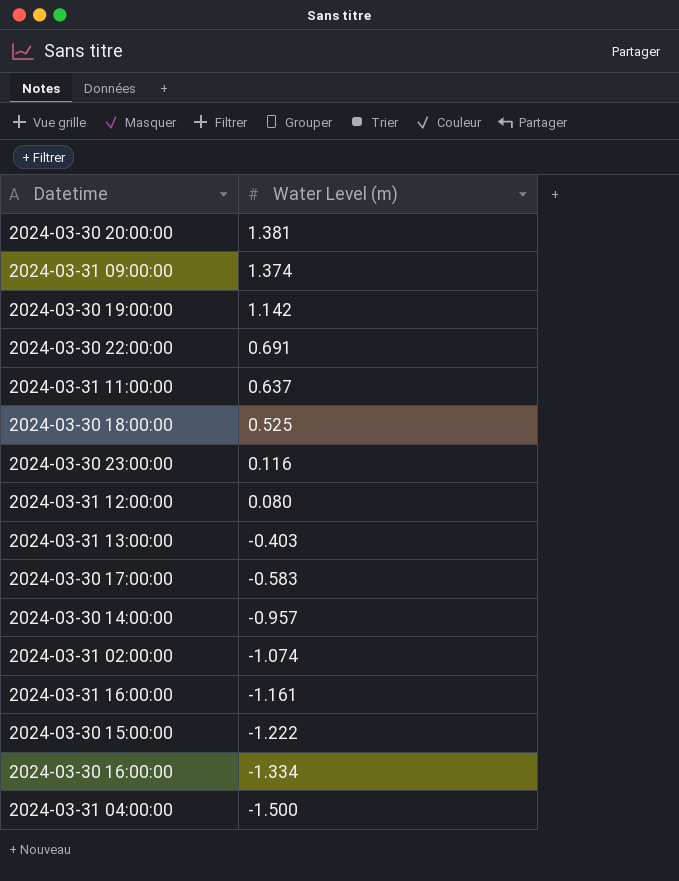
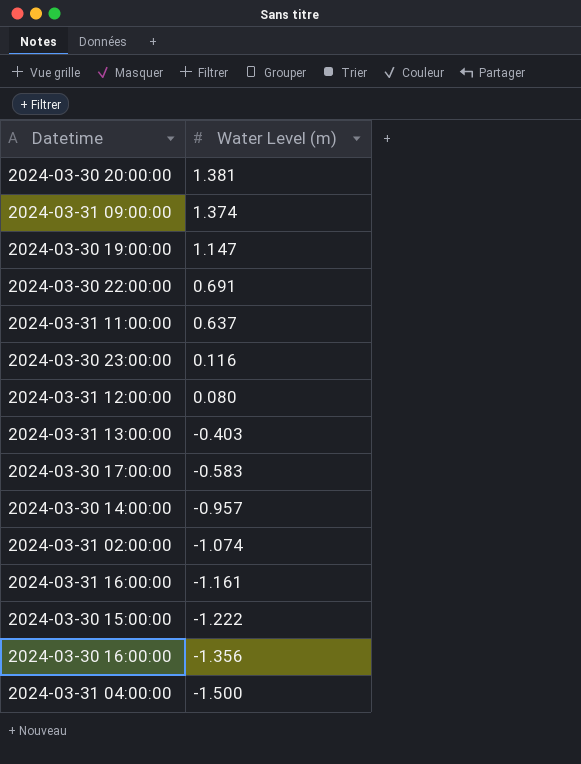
row 2024-03-30 18:00:00: 0.525 -> none
2024-03-30 19:00:00 | Water Level (m): 1.142 -> 1.147
2024-03-30 16:00:00 | Water Level (m): -1.334 -> -1.356

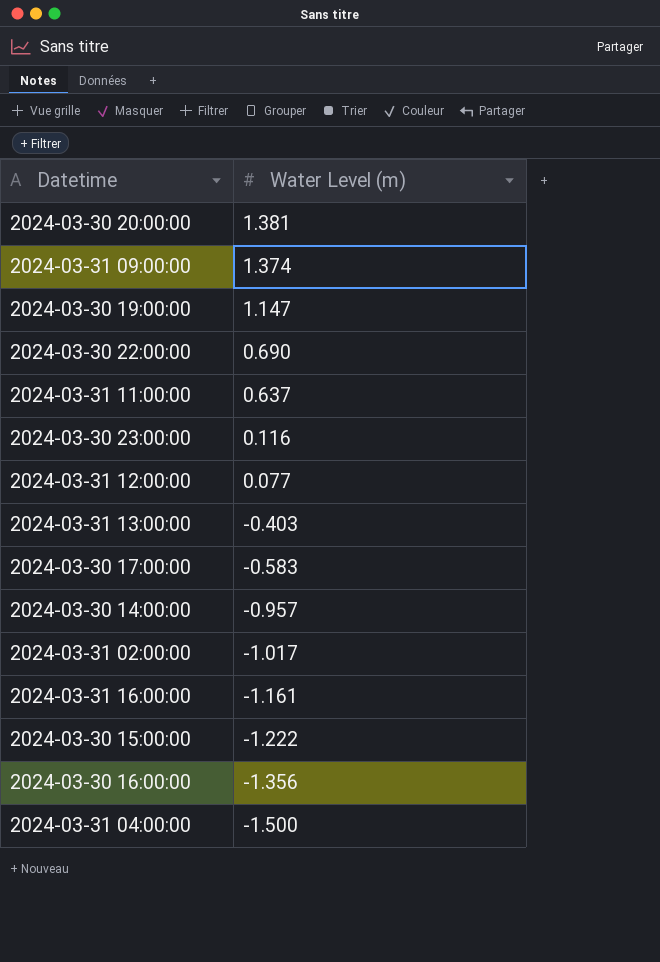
2024-03-30 22:00:00 | Water Level (m): 0.691 -> 0.690
2024-03-31 12:00:00 | Water Level (m): 0.080 -> 0.077
2024-03-31 02:00:00 | Water Level (m): -1.074 -> -1.017

